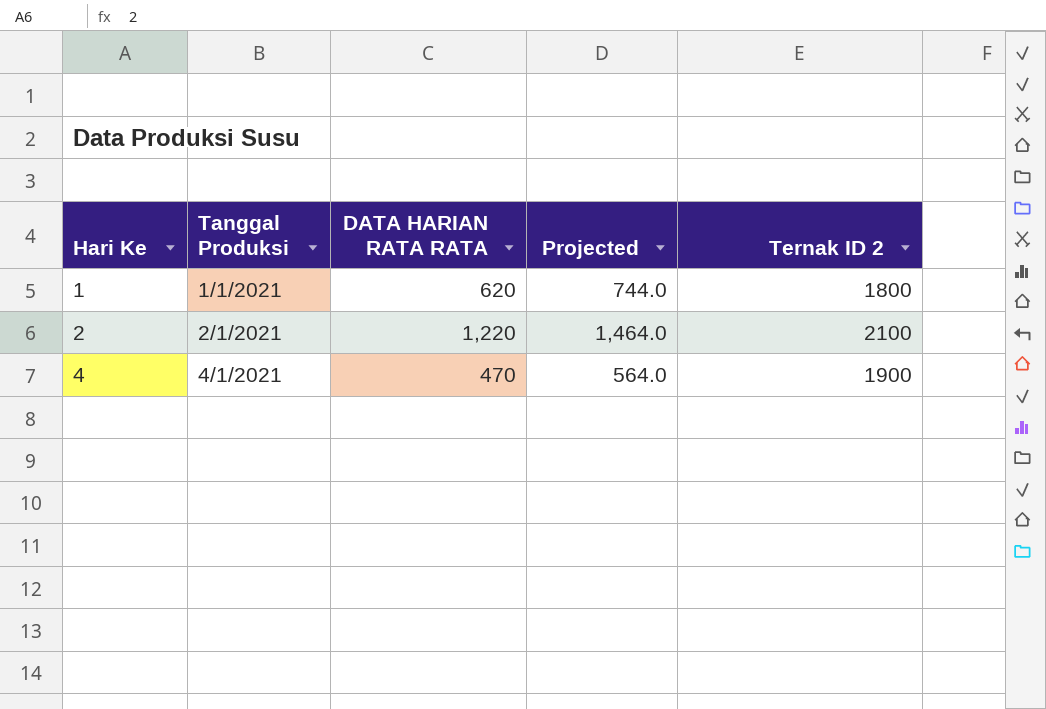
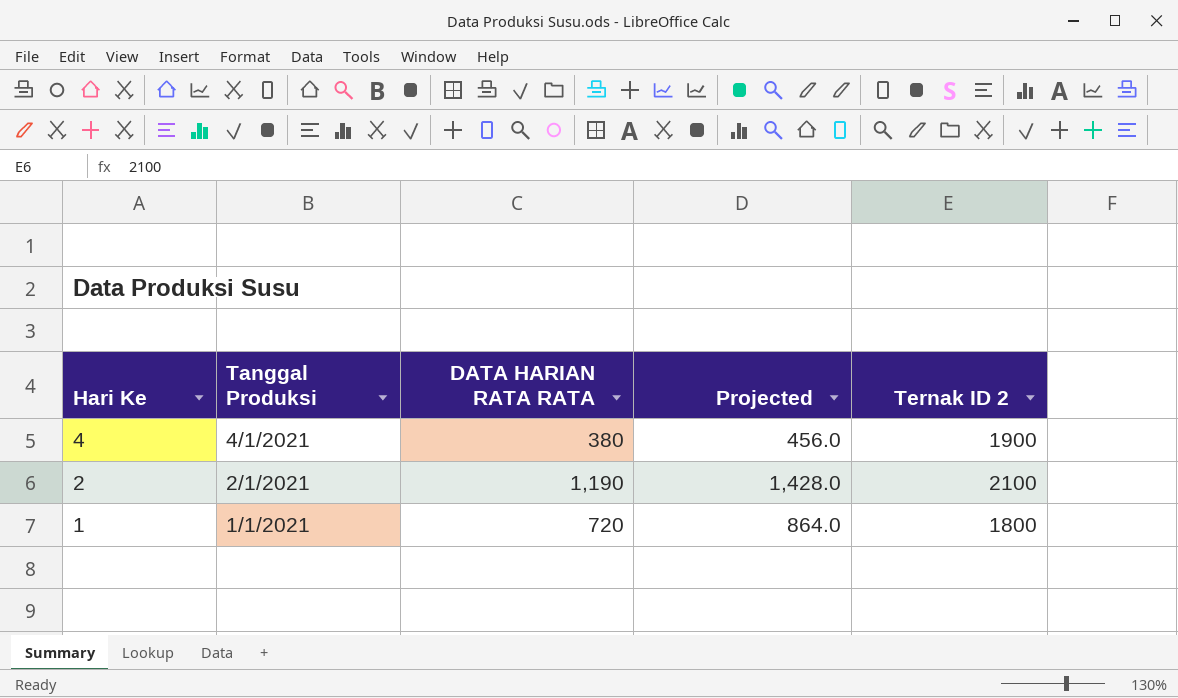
row order: Hari Ke ascending -> Hari Ke descending
4 | DATA HARIAN RATA RATA: 470 -> 380
4 | Projected: 564.0 -> 456.0
2 | DATA HARIAN RATA RATA: 1,220 -> 1,190
2 | Projected: 1,464.0 -> 1,428.0
1 | DATA HARIAN RATA RATA: 620 -> 720
1 | Projected: 744.0 -> 864.0

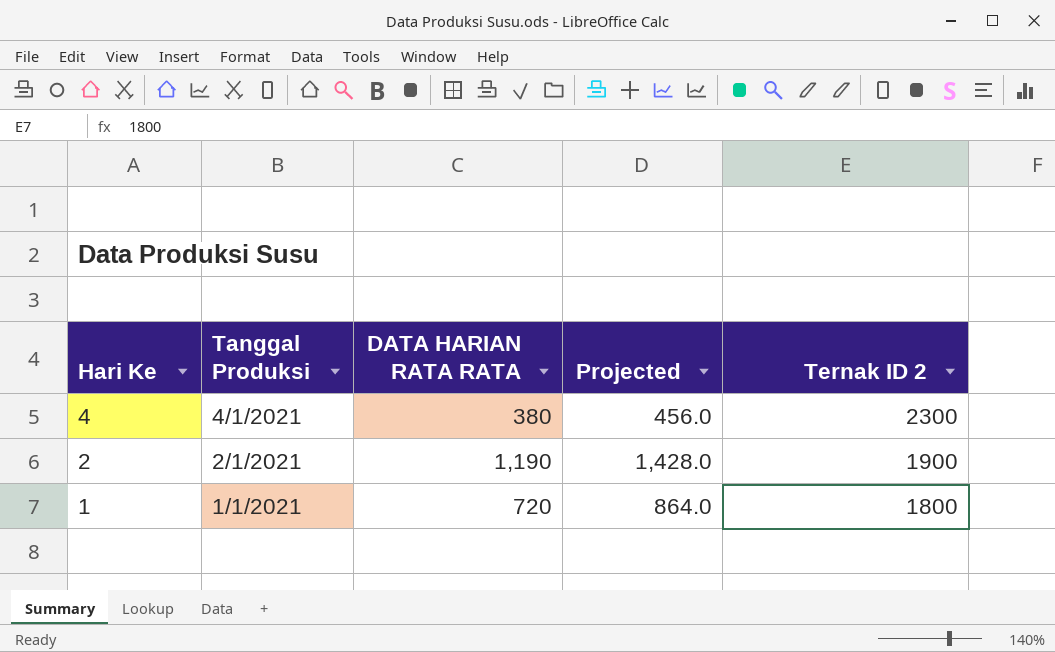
4 | Ternak ID 2: 1900 -> 2300
2 | Ternak ID 2: 2100 -> 1900

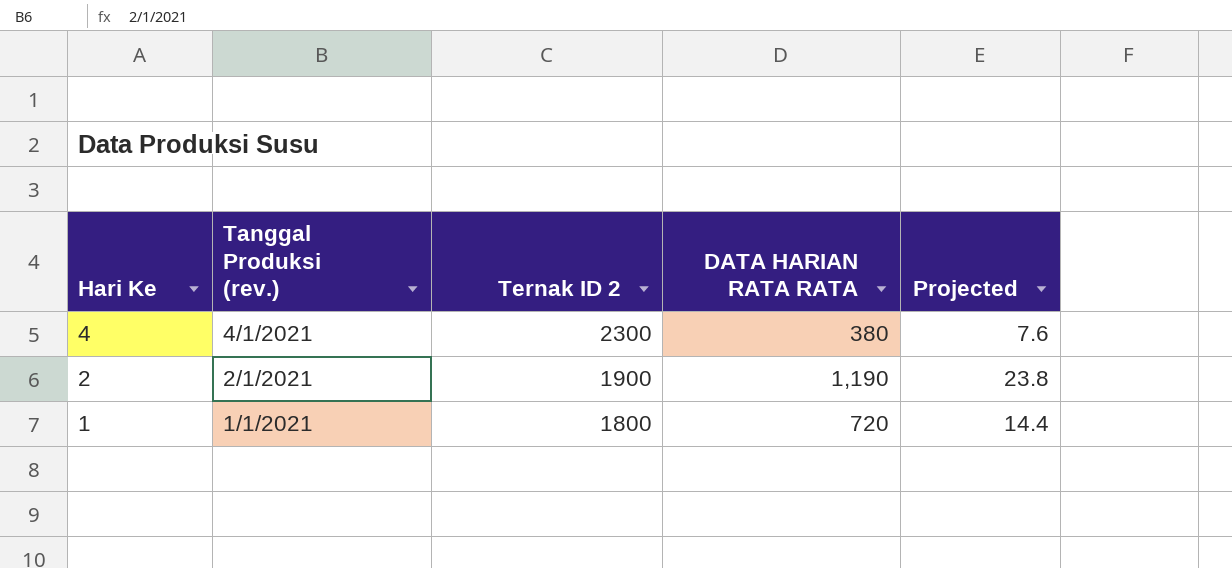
column name: Tanggal Produksi -> Tanggal Produksi (rev.)
column Ternak ID 2 | position: 5 -> 3
column Projected | formula: [DATA HARIAN RATA RATA] * 1.2 -> [DATA HARIAN RATA RATA] * 0.02

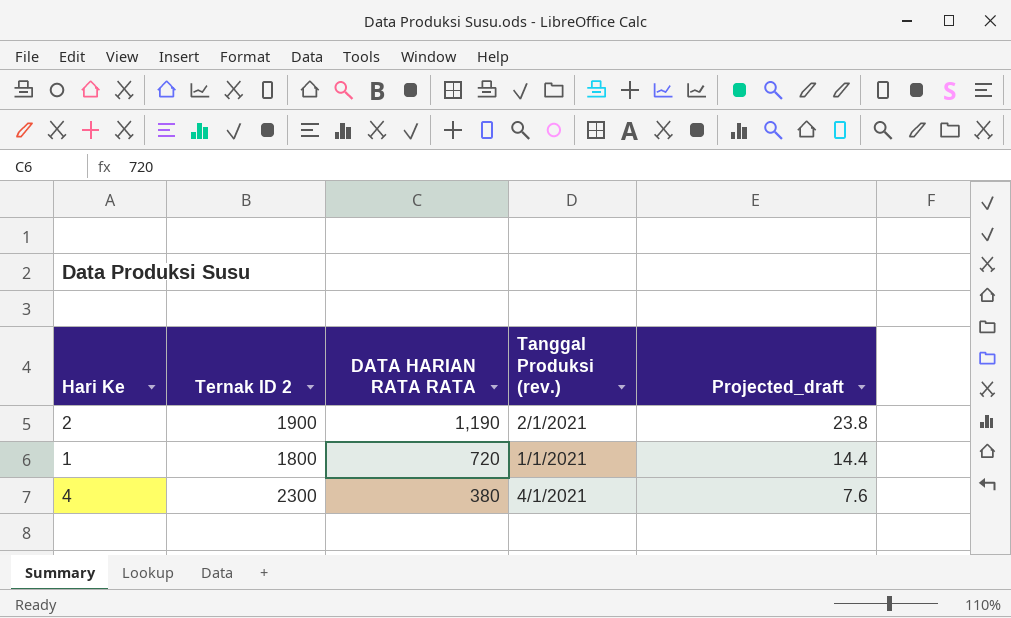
row order: Hari Ke descending -> DATA HARIAN RATA RATA descending
column Tanggal Produksi (rev.) | position: 2 -> 4
column name: Projected -> Projected_draft

